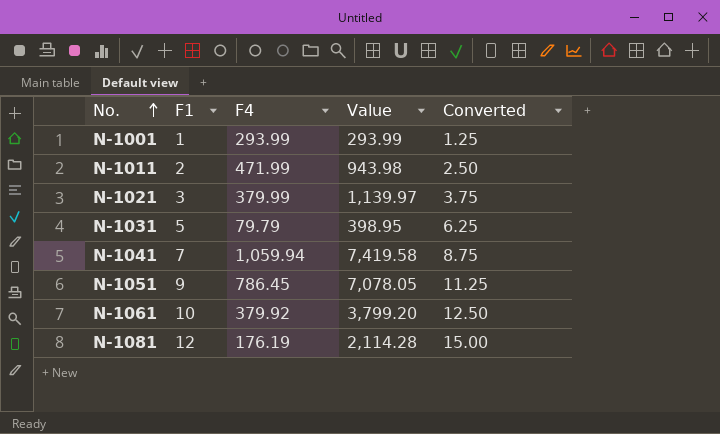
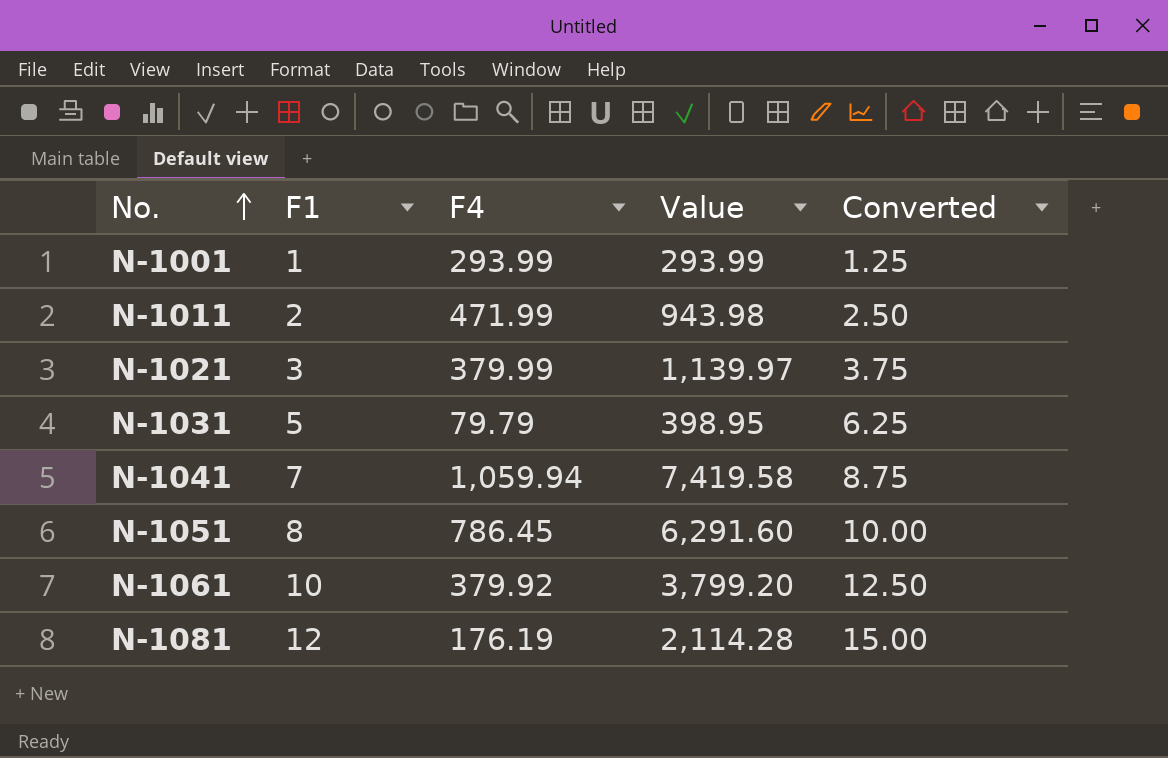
N-1051 | F1: 9 -> 8
N-1051 | Value: 7,078.05 -> 6,291.60
N-1051 | Converted: 11.25 -> 10.00

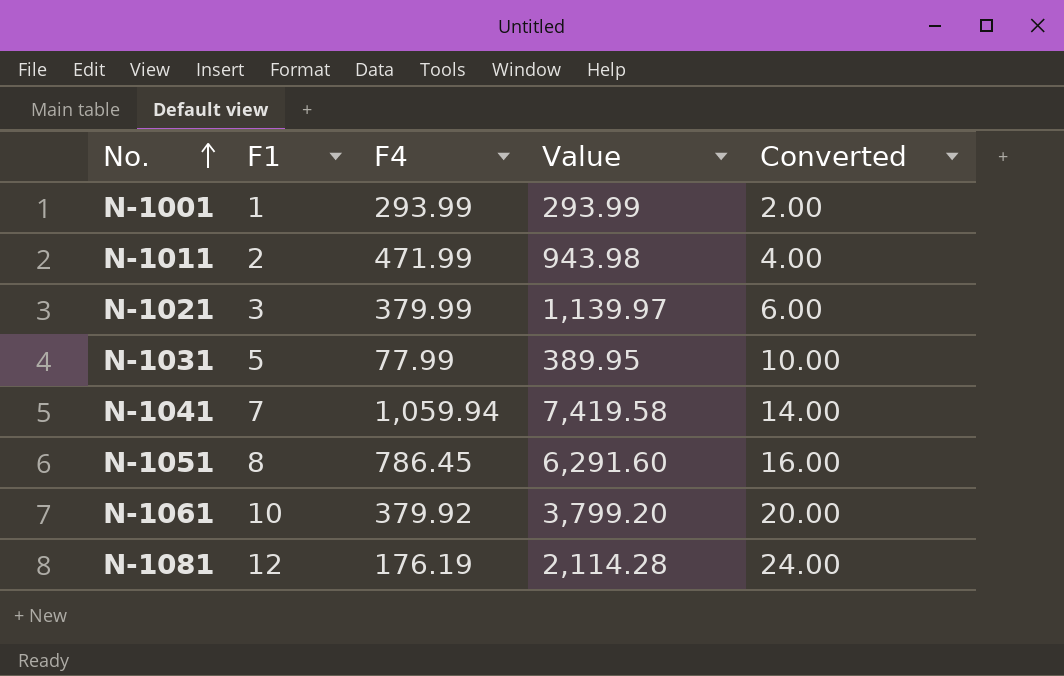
column Converted | formula: [F1] * 1.25 -> [F1] * 2
N-1031 | F4: 79.79 -> 77.99
N-1031 | Value: 398.95 -> 389.95

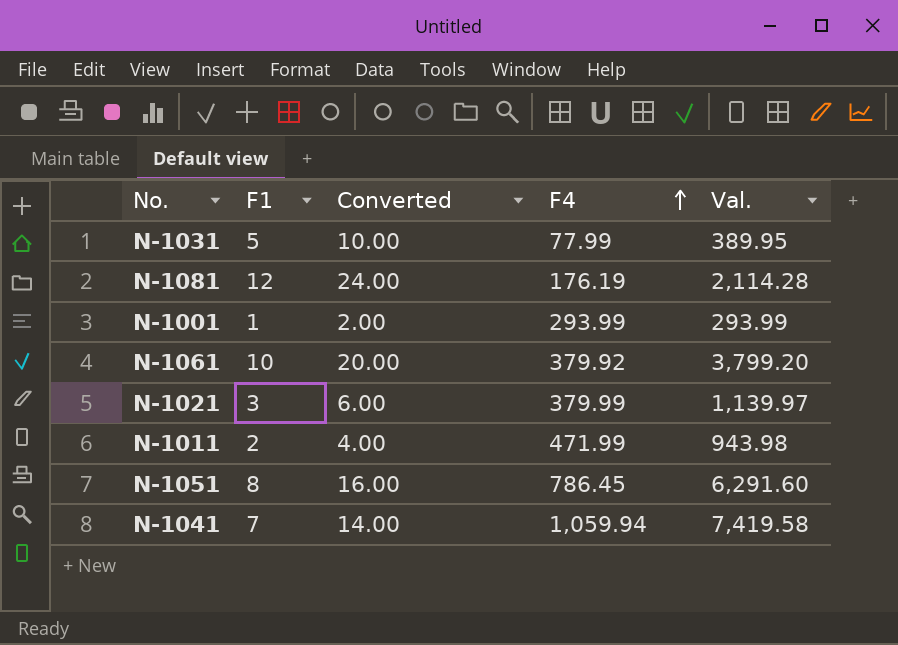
row order: No. ascending -> F4 ascending
column Converted | position: 5 -> 3
column name: Value -> Val.

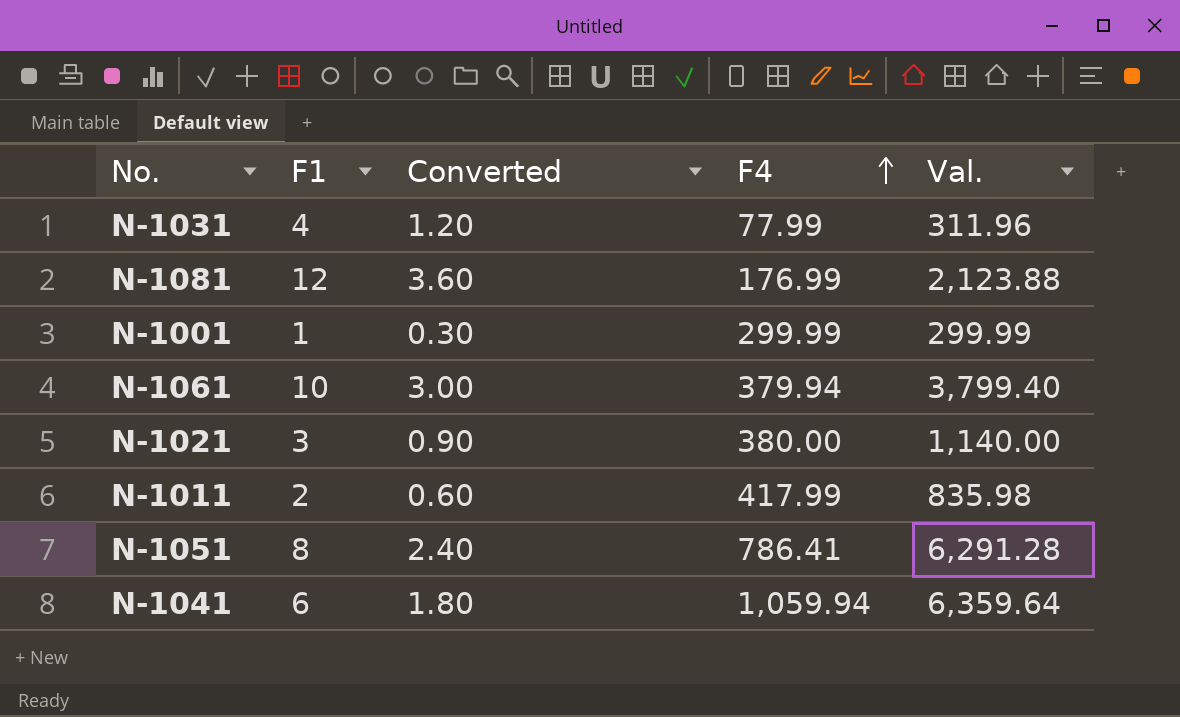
column Converted | formula: [F1] * 2 -> [F1] * 0.3
N-1031 | F1: 5 -> 4
N-1031 | Val.: 389.95 -> 311.96
N-1081 | F4: 176.19 -> 176.99
N-1081 | Val.: 2,114.28 -> 2,123.88
N-1001 | F4: 293.99 -> 299.99
N-1001 | Val.: 293.99 -> 299.99
N-1061 | F4: 379.92 -> 379.94
N-1061 | Val.: 3,799.20 -> 3,799.40
N-1021 | F4: 379.99 -> 380.00
N-1021 | Val.: 1,139.97 -> 1,140.00
N-1011 | F4: 471.99 -> 417.99
N-1011 | Val.: 943.98 -> 835.98
N-1051 | F4: 786.45 -> 786.41
N-1051 | Val.: 6,291.60 -> 6,291.28
N-1041 | F1: 7 -> 6
N-1041 | Val.: 7,419.58 -> 6,359.64

